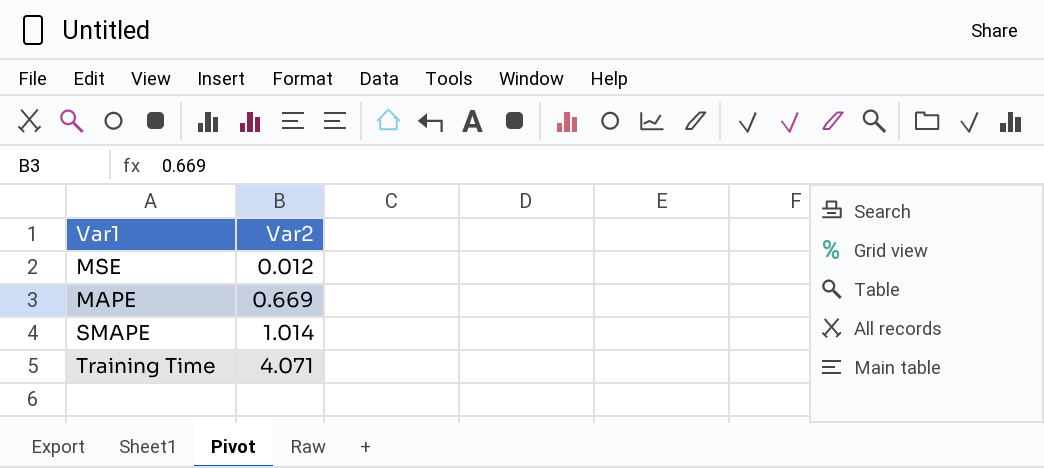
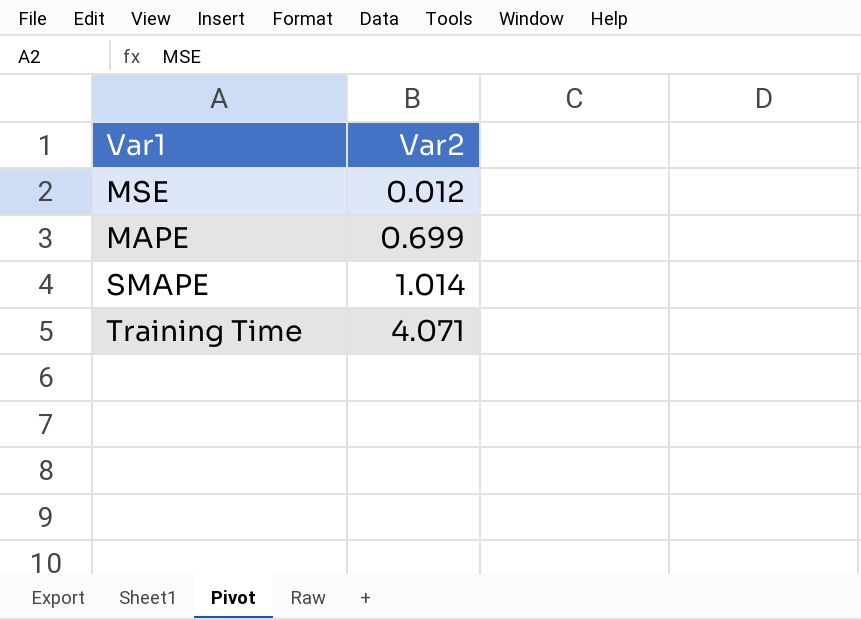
MAPE | Var2: 0.669 -> 0.699

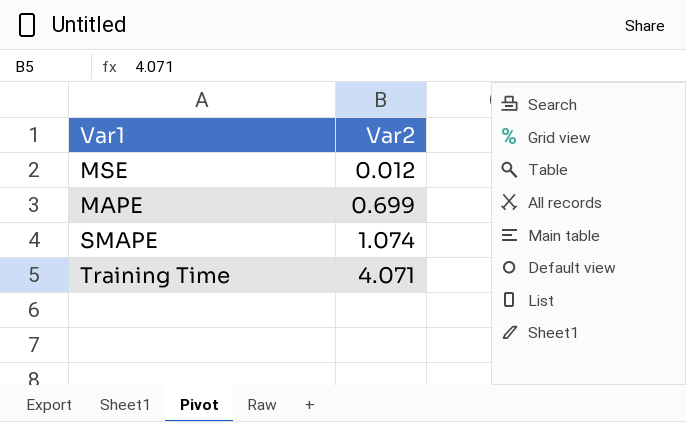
SMAPE | Var2: 1.014 -> 1.074

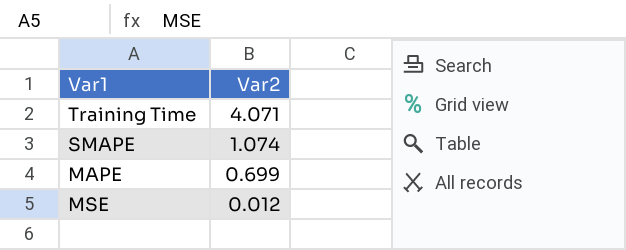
row order: Var2 ascending -> Var2 descending

